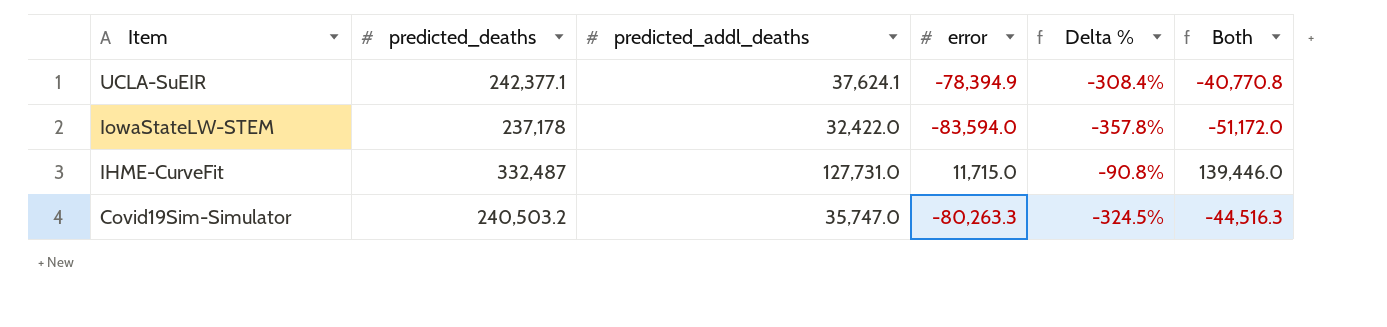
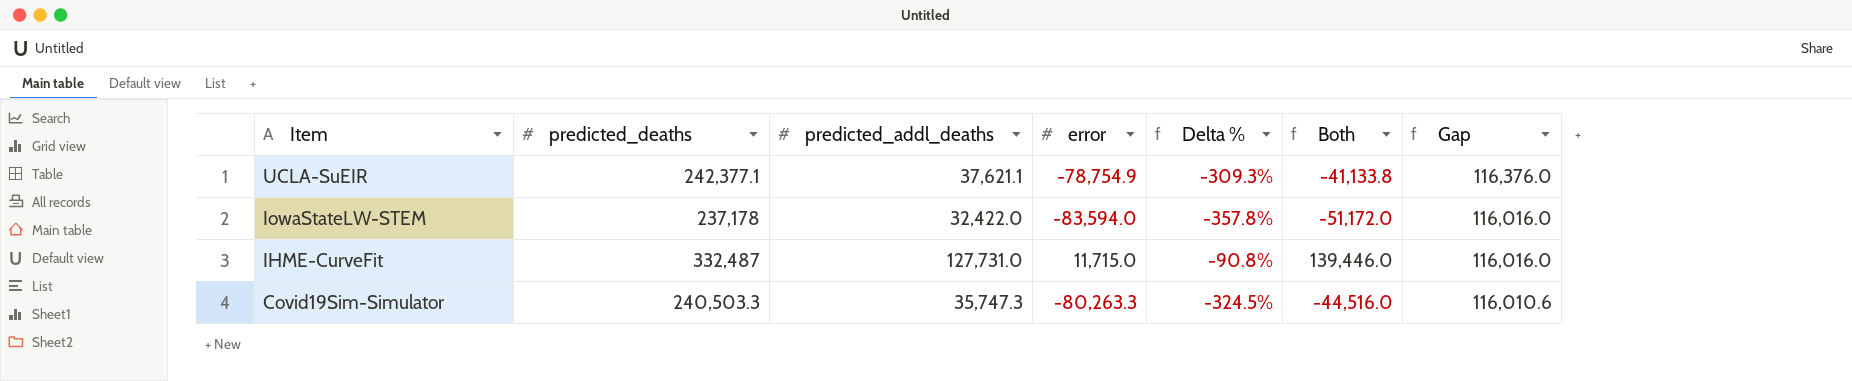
column Gap | formula: none -> [predicted_addl_deaths] - [error]
UCLA-SuEIR | predicted_addl_deaths: 37,624.1 -> 37,621.1
UCLA-SuEIR | error: -78,394.9 -> -78,754.9
UCLA-SuEIR | Delta %: -308.4% -> -309.3%
UCLA-SuEIR | Both: -40,770.8 -> -41,133.8
Covid19Sim-Simulator | predicted_deaths: 240,503.2 -> 240,503.3
Covid19Sim-Simulator | predicted_addl_deaths: 35,747.0 -> 35,747.3
Covid19Sim-Simulator | Both: -44,516.3 -> -44,516.0

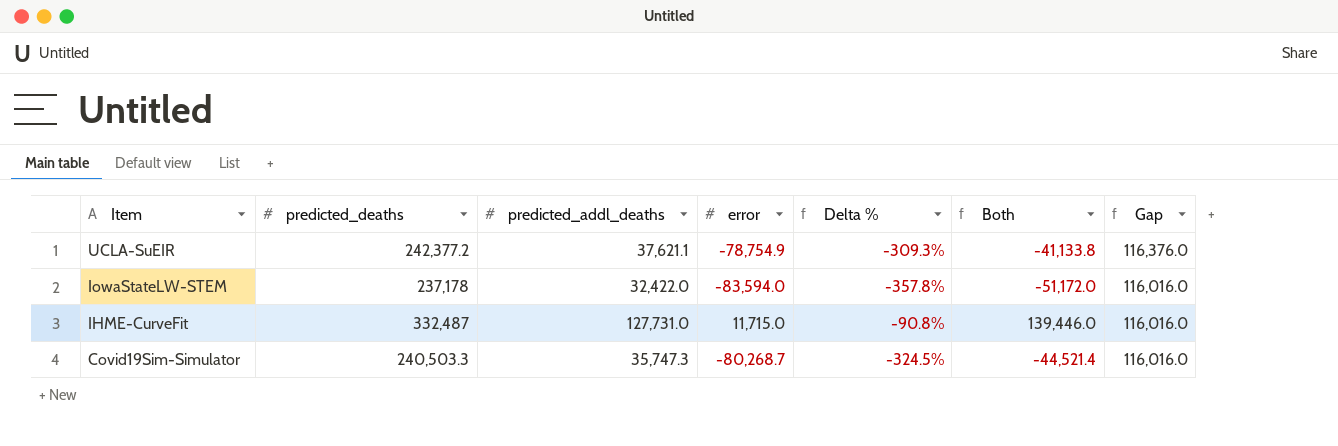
UCLA-SuEIR | predicted_deaths: 242,377.1 -> 242,377.2
Covid19Sim-Simulator | error: -80,263.3 -> -80,268.7
Covid19Sim-Simulator | Both: -44,516.0 -> -44,521.4
Covid19Sim-Simulator | Gap: 116,010.6 -> 116,016.0

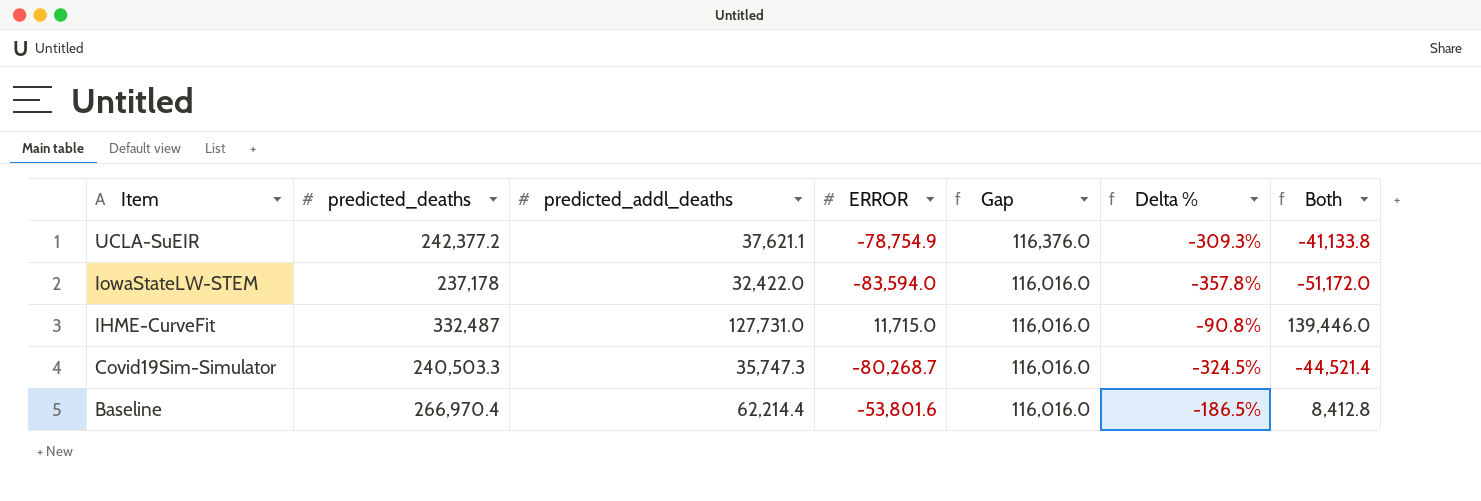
column name: error -> ERROR
column Gap | position: 7 -> 5
row Baseline: none -> 266,970.4 | 62,214.4 | -53,801.6 | 116,016.0 | -186.5% | 8,412.8

